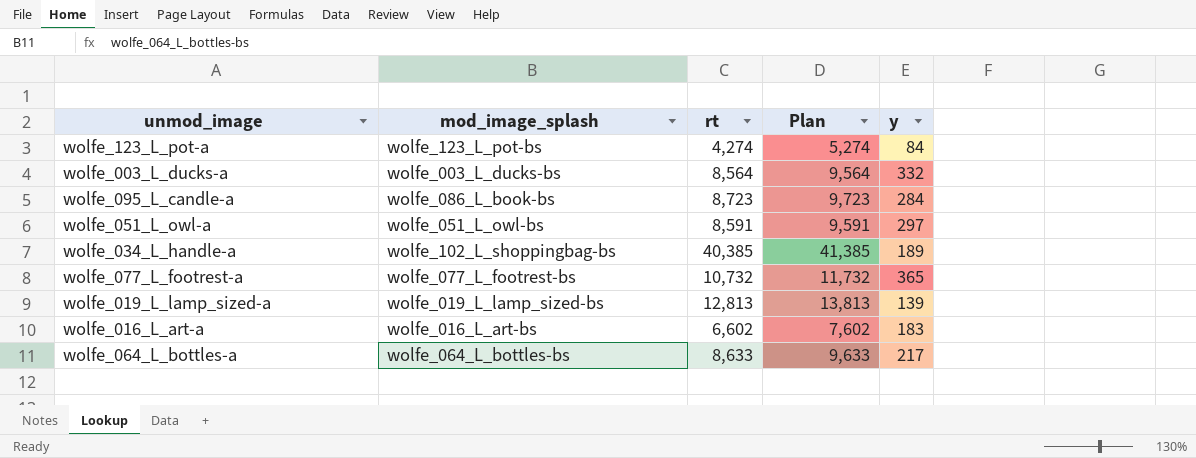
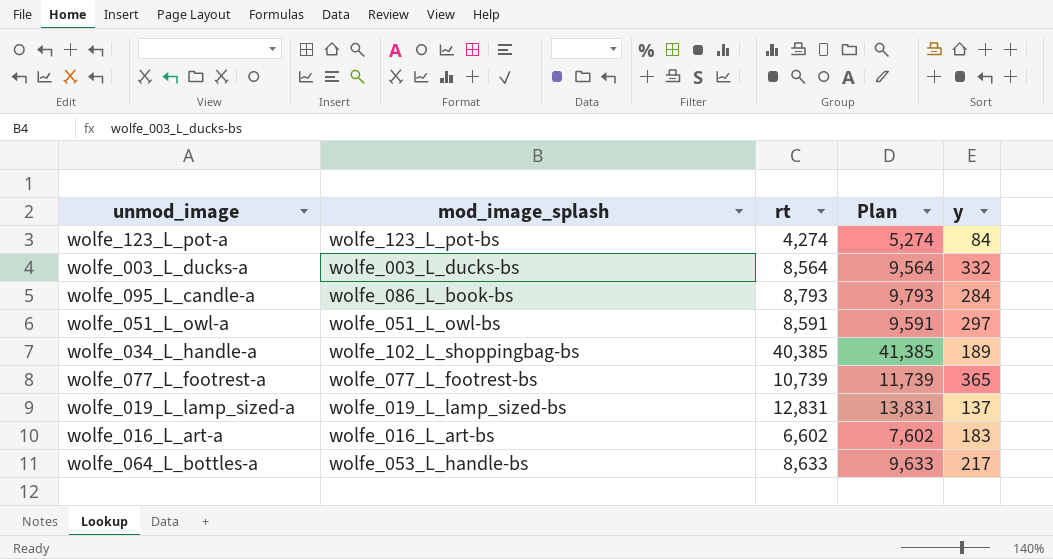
wolfe_095_L_candle-a | rt: 8,723 -> 8,793
wolfe_095_L_candle-a | Plan: 9,723 -> 9,793
wolfe_077_L_footrest-a | rt: 10,732 -> 10,739
wolfe_077_L_footrest-a | Plan: 11,732 -> 11,739
wolfe_019_L_lamp_sized-a | rt: 12,813 -> 12,831
wolfe_019_L_lamp_sized-a | Plan: 13,813 -> 13,831
wolfe_019_L_lamp_sized-a | y: 139 -> 137
wolfe_064_L_bottles-a | mod_image_splash: wolfe_064_L_bottles-bs -> wolfe_053_L_handle-bs

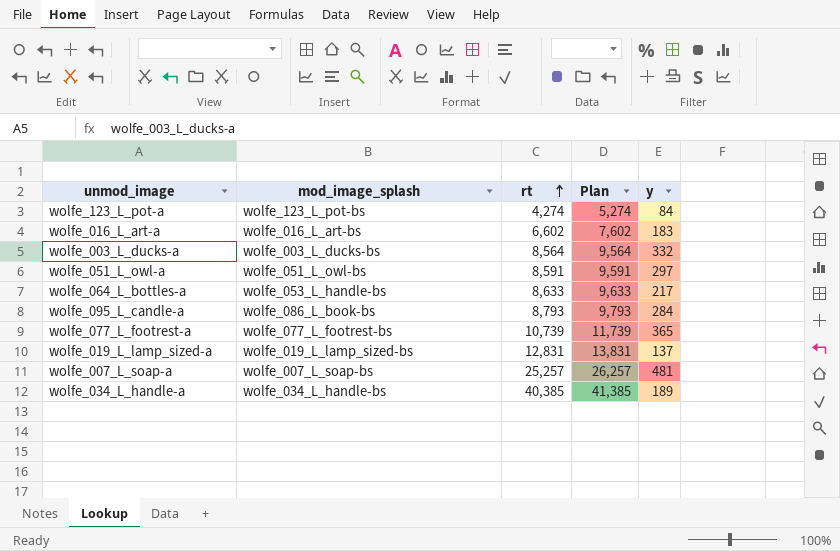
row order: none -> rt ascending
row wolfe_007_L_soap-a: none -> wolfe_007_L_soap-bs | 25,257 | 26,257 | 481
wolfe_034_L_handle-a | mod_image_splash: wolfe_102_L_shoppingbag-bs -> wolfe_034_L_handle-bs

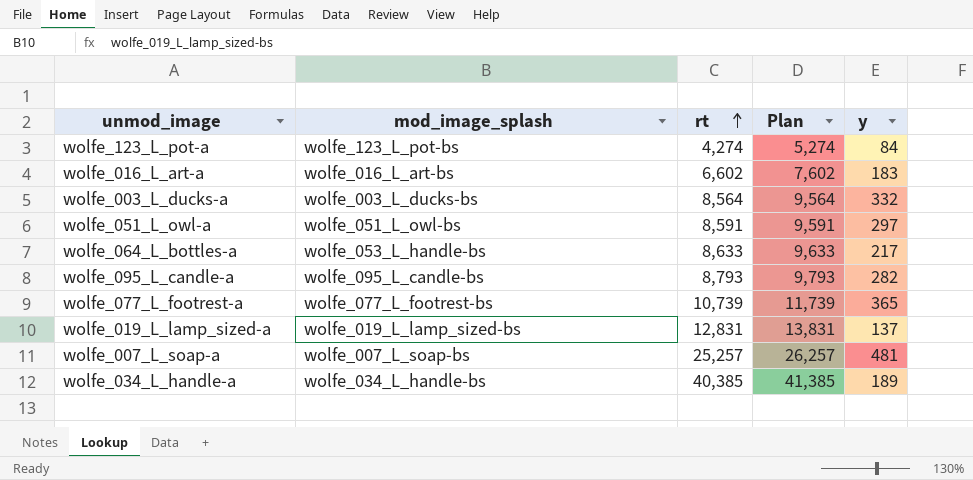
wolfe_095_L_candle-a | mod_image_splash: wolfe_086_L_book-bs -> wolfe_095_L_candle-bs
wolfe_095_L_candle-a | y: 284 -> 282

